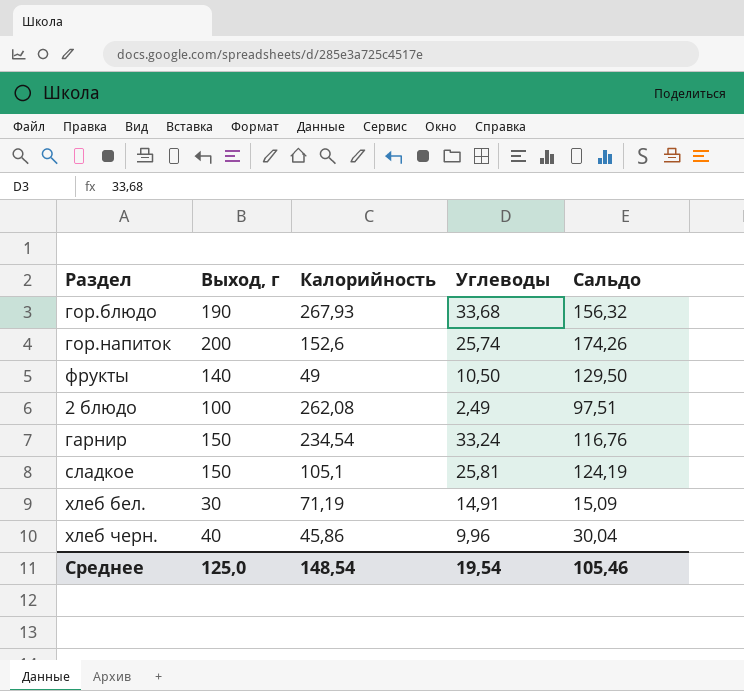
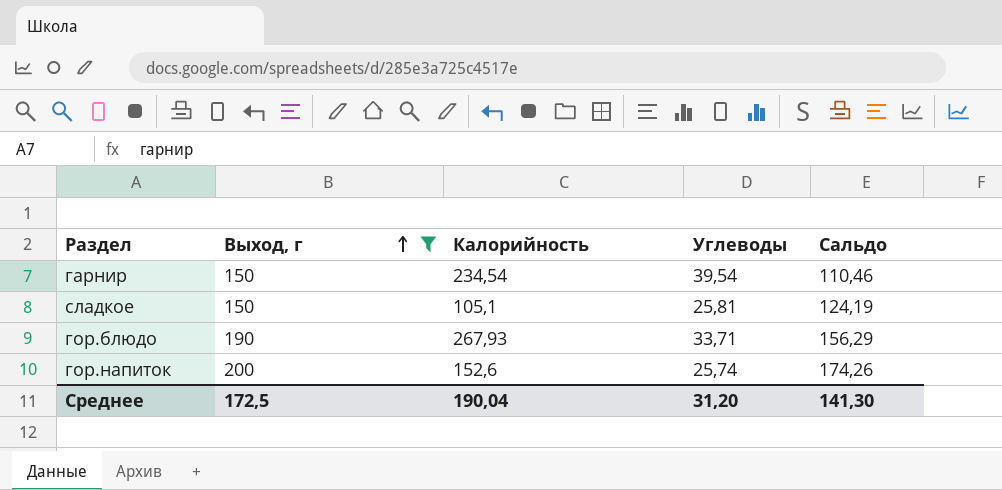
filter: none -> Выход, г >= 150
row order: none -> Выход, г ascending
гарнир | Углеводы: 33,24 -> 39,54
гарнир | Сальдо: 116,76 -> 110,46
гор.блюдо | Углеводы: 33,68 -> 33,71
гор.блюдо | Сальдо: 156,32 -> 156,29
Среднее | Выход, г: 125,0 -> 172,5
Среднее | Калорийность: 148,54 -> 190,04
Среднее | Углеводы: 19,54 -> 31,20
Среднее | Сальдо: 105,46 -> 141,30

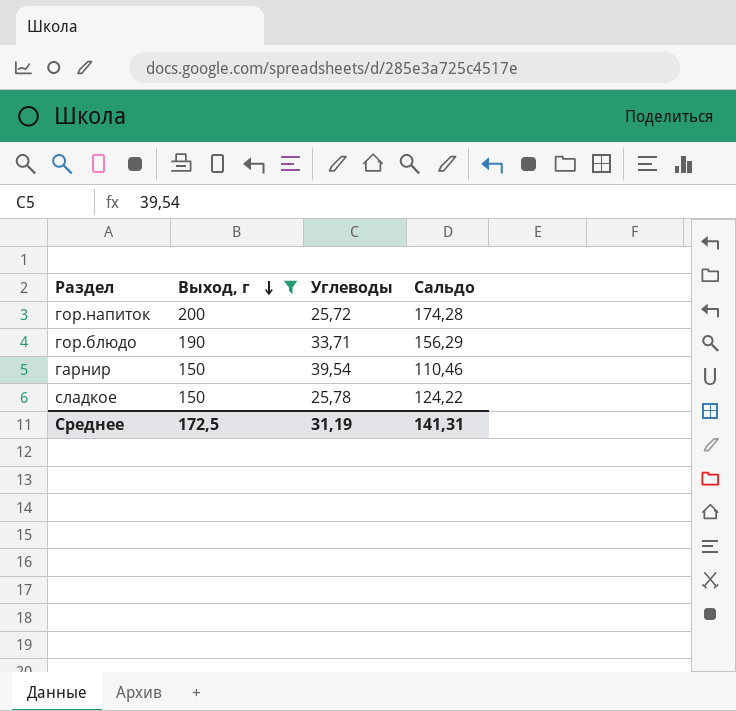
row order: Выход, г ascending -> Выход, г descending
column Калорийность | position: 3 -> none
гор.напиток | Углеводы: 25,74 -> 25,72
гор.напиток | Сальдо: 174,26 -> 174,28
сладкое | Углеводы: 25,81 -> 25,78
сладкое | Сальдо: 124,19 -> 124,22
Среднее | Углеводы: 31,20 -> 31,19
Среднее | Сальдо: 141,30 -> 141,31

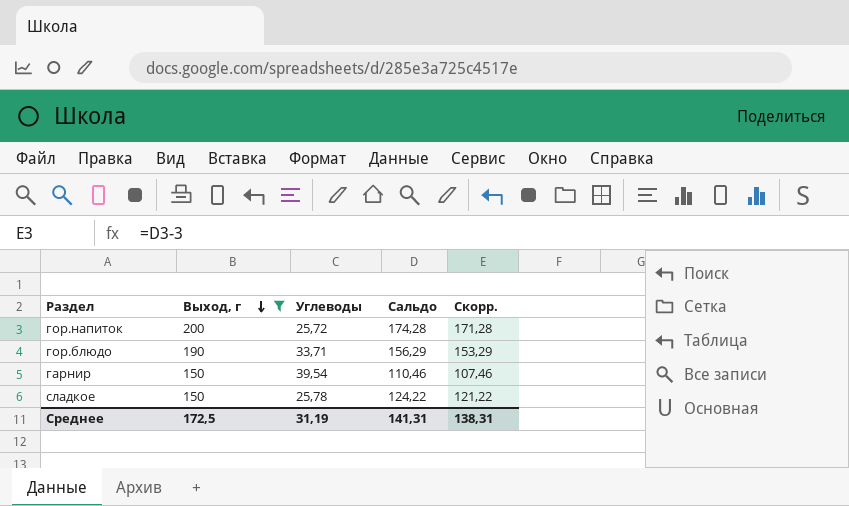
column Скорр. | formula: none -> [Сальдо] - 3

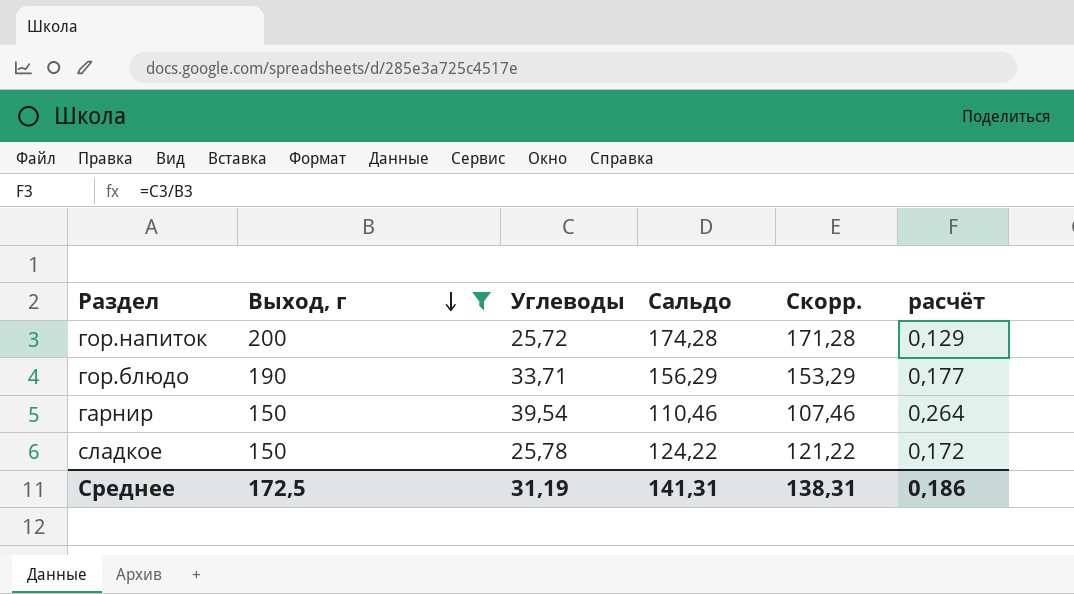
column расчёт | formula: none -> [Углеводы] / [Выход, г]

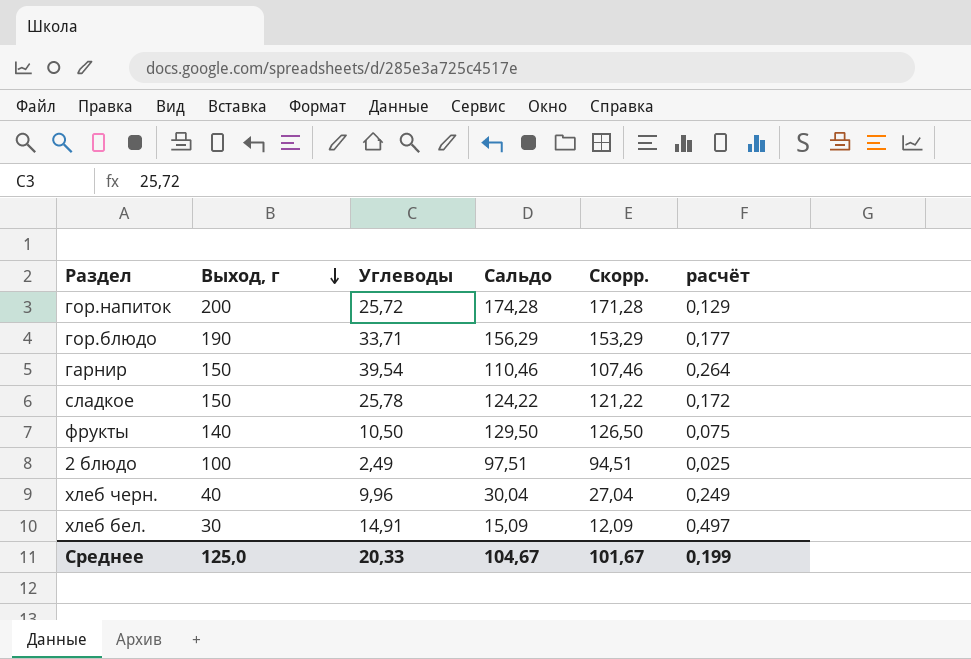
filter: Выход, г >= 150 -> none
Среднее | Выход, г: 172,5 -> 125,0
Среднее | Углеводы: 31,19 -> 20,33
Среднее | Сальдо: 141,31 -> 104,67
Среднее | Скорр.: 138,31 -> 101,67
Среднее | расчёт: 0,186 -> 0,199

